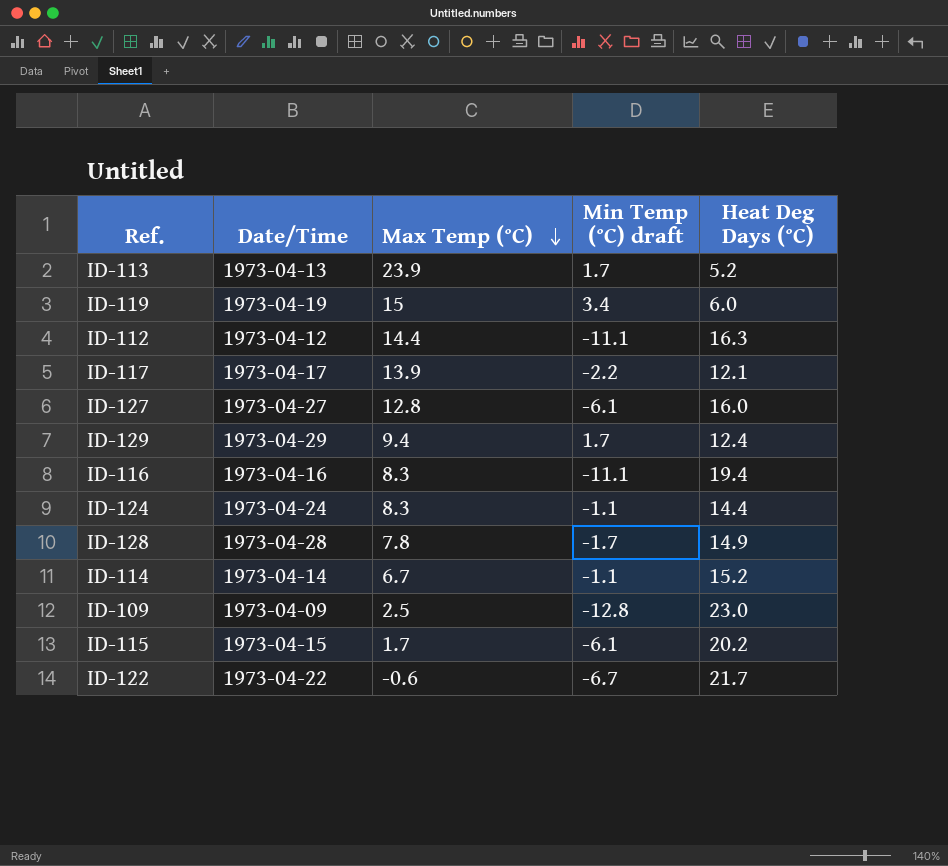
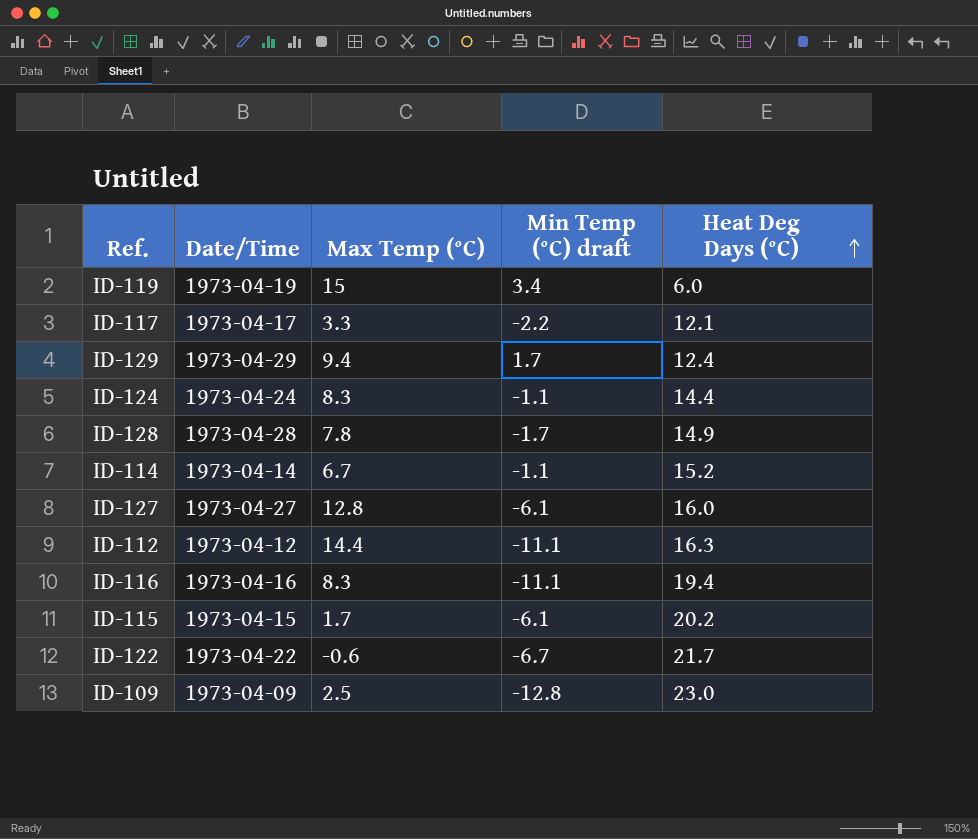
row order: Max Temp (°C) descending -> Heat Deg Days (°C) ascending
row ID-113: 1973-04-13 | 23.9 | 1.7 | 5.2 -> none
ID-117 | Max Temp (°C): 13.9 -> 3.3

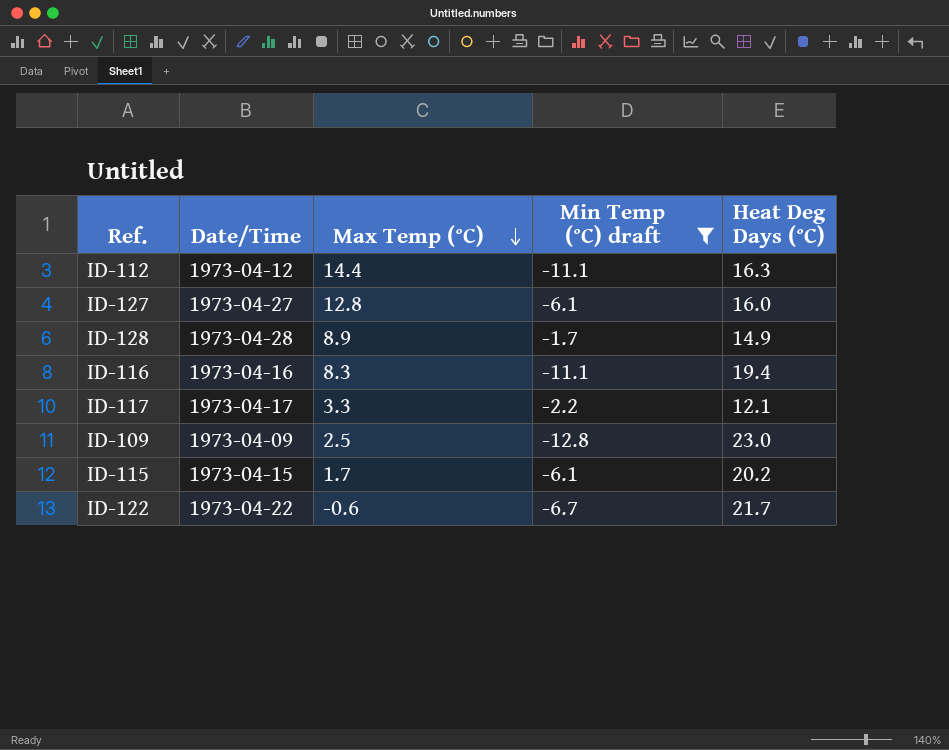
filter: none -> Min Temp (°C) draft <= -1.7
row order: Heat Deg Days (°C) ascending -> Max Temp (°C) descending
ID-128 | Max Temp (°C): 7.8 -> 8.9

